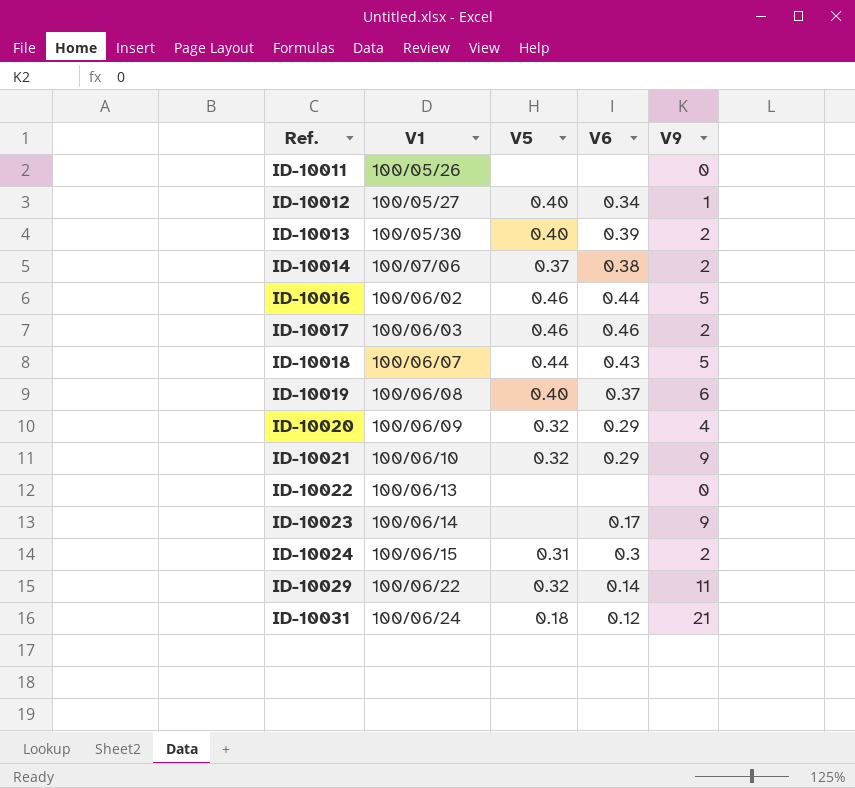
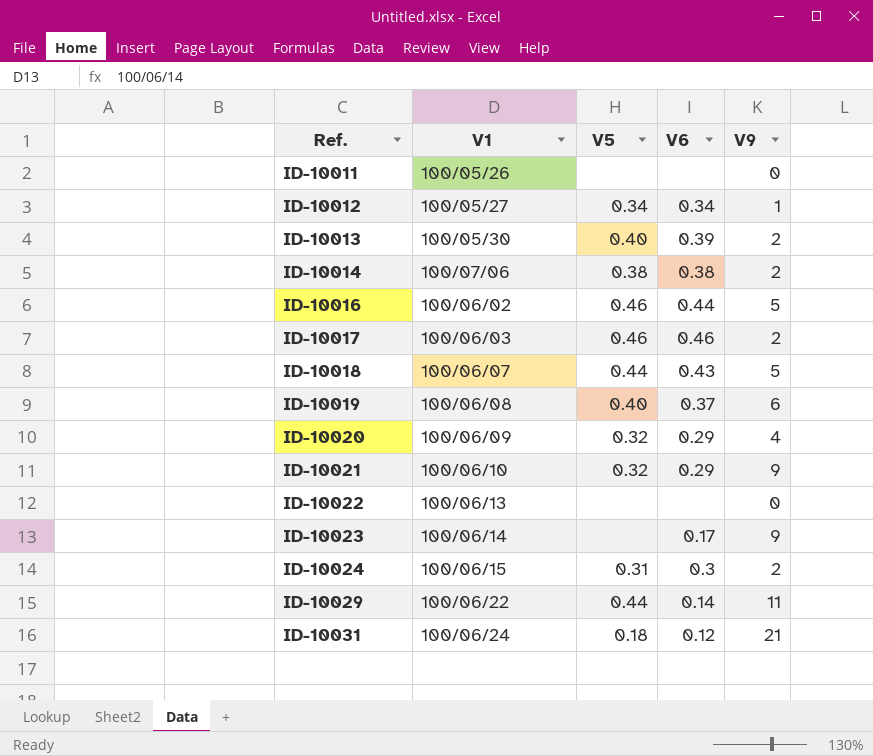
ID-10012 | V5: 0.40 -> 0.34
ID-10014 | V5: 0.37 -> 0.38
ID-10029 | V5: 0.32 -> 0.44

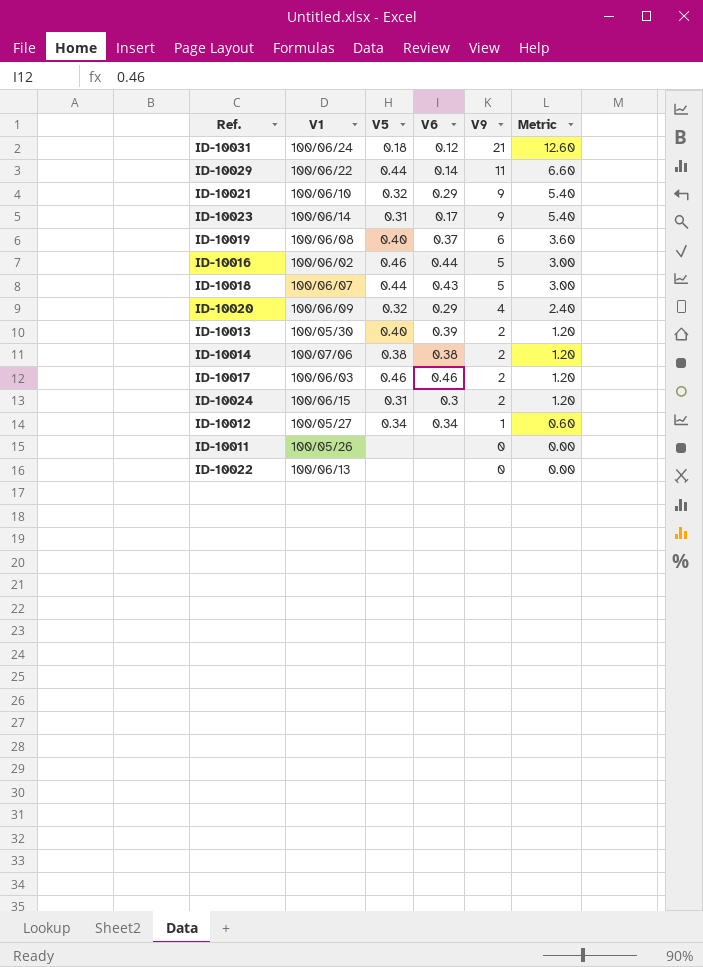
row order: Ref. ascending -> V9 descending
column Metric | formula: none -> [V9] * 0.6
ID-10023 | V5: none -> 0.31

